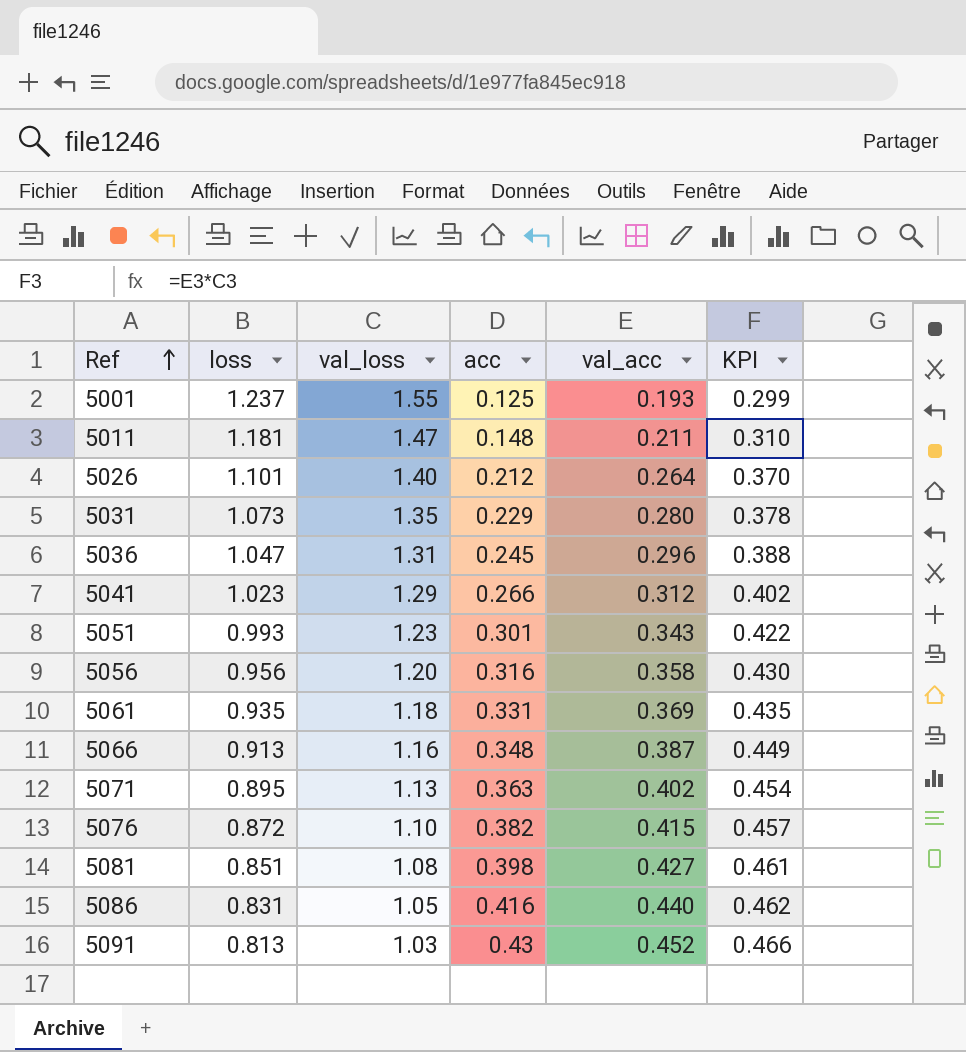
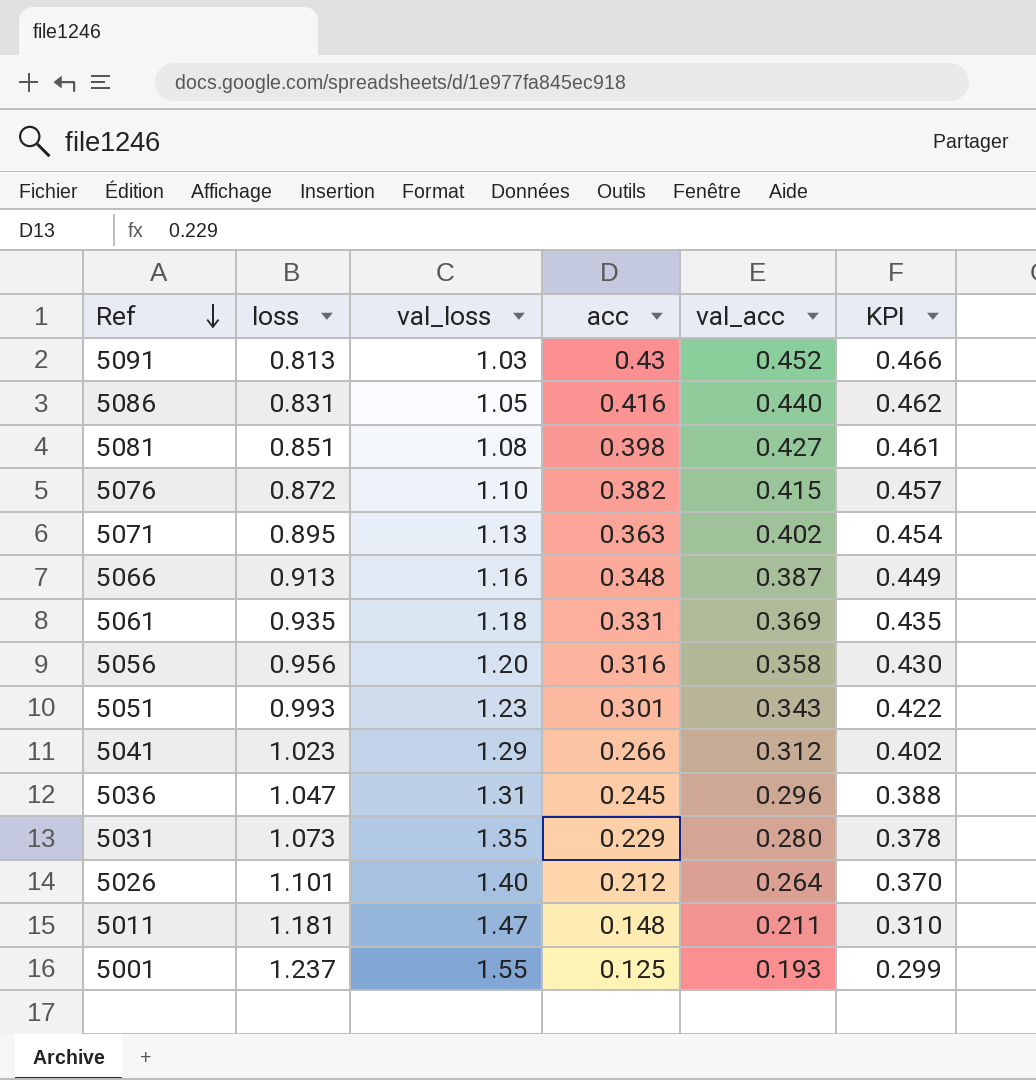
row order: Ref ascending -> Ref descending

